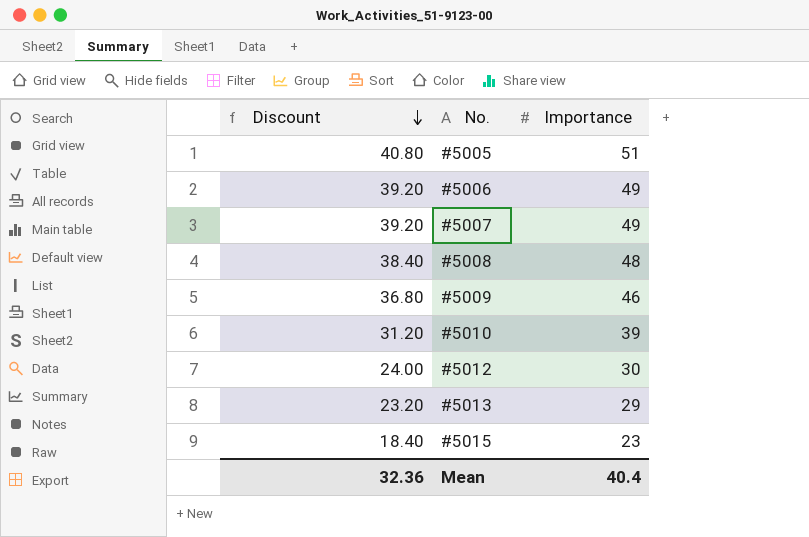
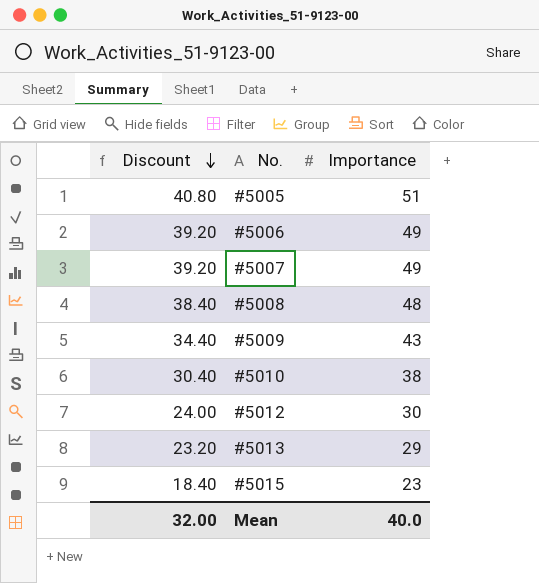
#5009 | Discount: 36.80 -> 34.40
#5009 | Importance: 46 -> 43
#5010 | Discount: 31.20 -> 30.40
#5010 | Importance: 39 -> 38
Mean | Discount: 32.36 -> 32.00
Mean | Importance: 40.4 -> 40.0

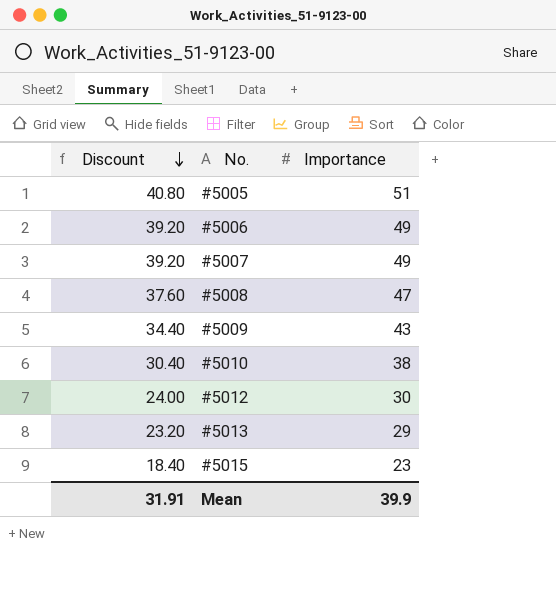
#5008 | Discount: 38.40 -> 37.60
#5008 | Importance: 48 -> 47
Mean | Discount: 32.00 -> 31.91
Mean | Importance: 40.0 -> 39.9

